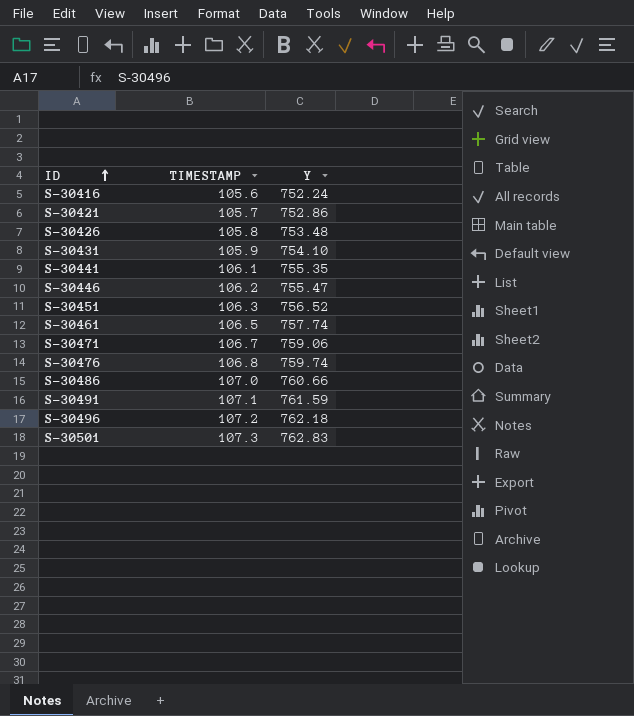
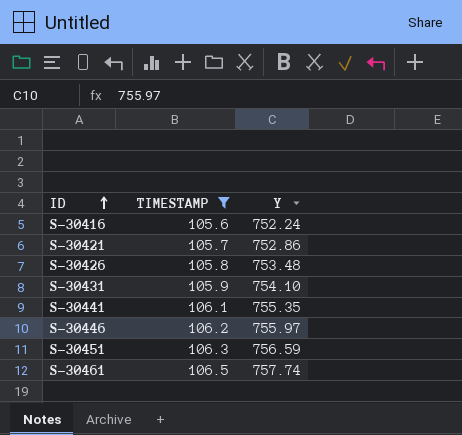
filter: none -> TIMESTAMP <= 106.5
S-30446 | Y: 755.47 -> 755.97
S-30451 | Y: 756.52 -> 756.59

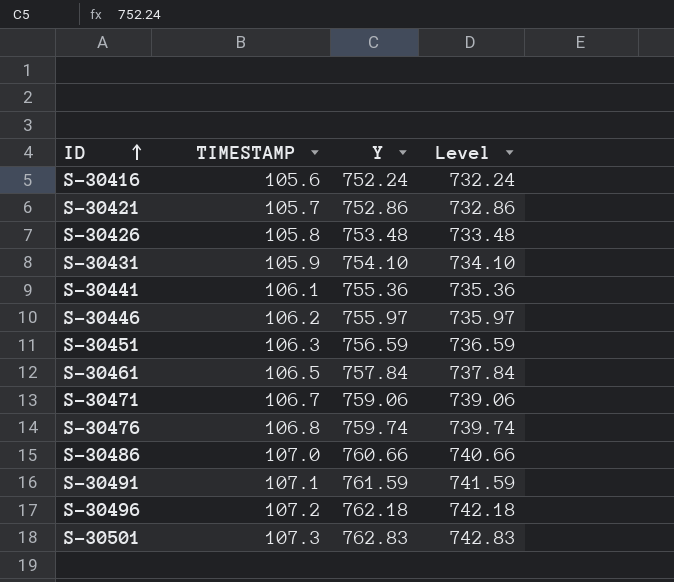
filter: TIMESTAMP <= 106.5 -> none
column Level | formula: none -> [Y] - 20
S-30441 | Y: 755.35 -> 755.36
S-30461 | Y: 757.74 -> 757.84

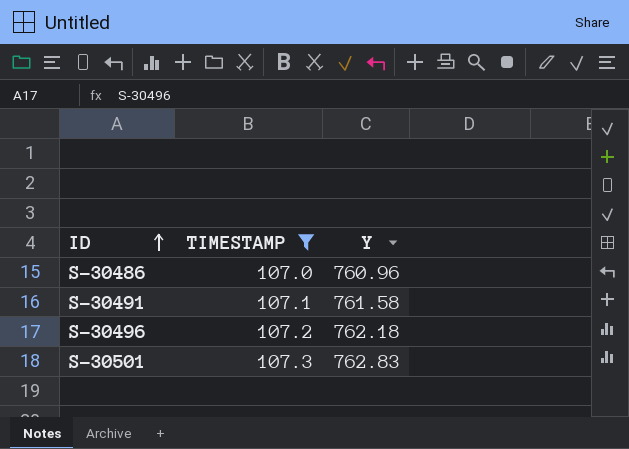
filter: none -> TIMESTAMP >= 107.0
column Level | formula: [Y] - 20 -> none
S-30486 | Y: 760.66 -> 760.96
S-30491 | Y: 761.59 -> 761.58

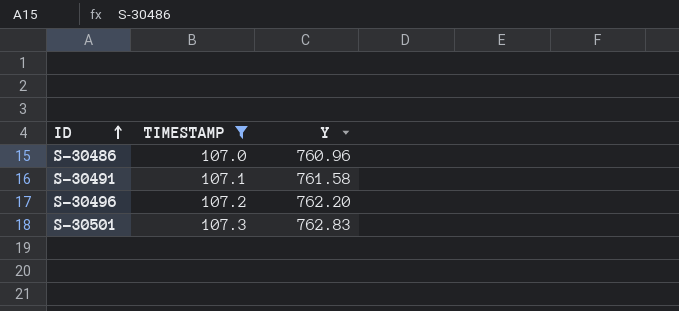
S-30496 | Y: 762.18 -> 762.20

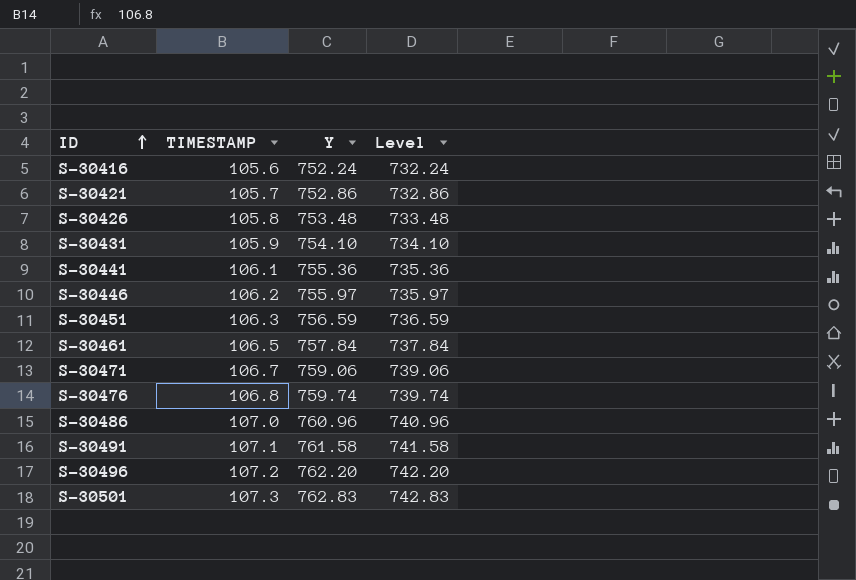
filter: TIMESTAMP >= 107.0 -> none
column Level | formula: none -> [Y] - 20

